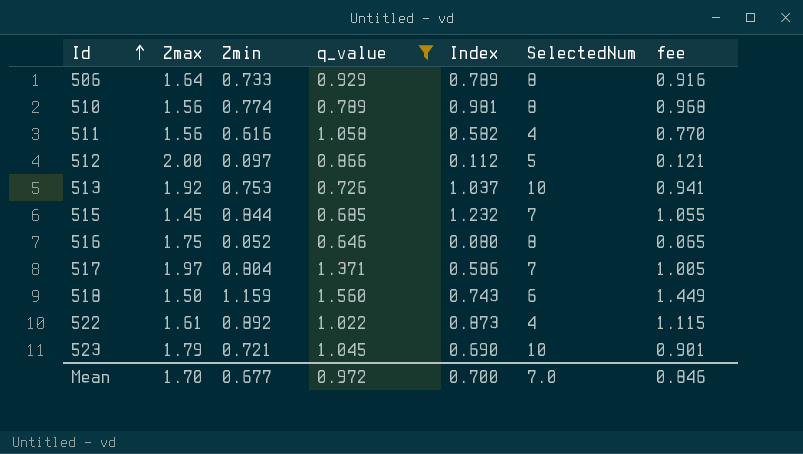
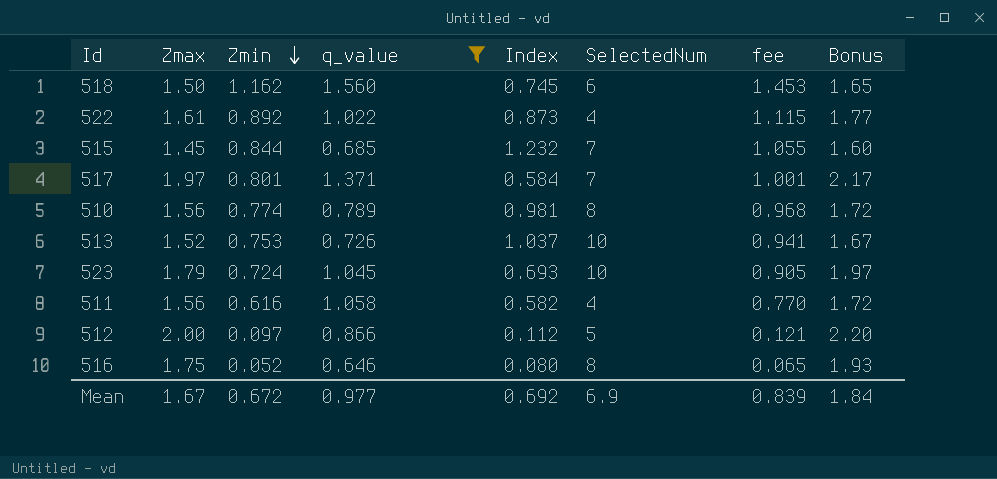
row order: Id ascending -> Zmin descending
column Bonus | formula: none -> [Zmax] * 1.1
row 506: 1.64 | 0.733 | 0.929 | 0.789 | 8 | 0.916 -> none
518 | Zmin: 1.159 -> 1.162
518 | Index: 0.743 -> 0.745
518 | fee: 1.449 -> 1.453
517 | Zmin: 0.804 -> 0.801
517 | Index: 0.586 -> 0.584
517 | fee: 1.005 -> 1.001
513 | Zmax: 1.92 -> 1.52
523 | Zmin: 0.721 -> 0.724
523 | Index: 0.690 -> 0.693
523 | fee: 0.901 -> 0.905
Mean | Zmax: 1.70 -> 1.67
Mean | Zmin: 0.677 -> 0.672
Mean | q_value: 0.972 -> 0.977
Mean | Index: 0.700 -> 0.692
Mean | SelectedNum: 7.0 -> 6.9
Mean | fee: 0.846 -> 0.839

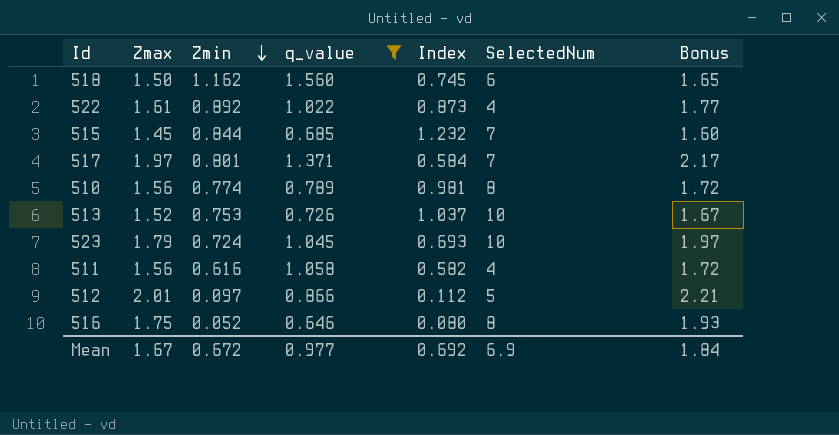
column fee | formula: [Zmin] * 1.25 -> none
512 | Zmax: 2.00 -> 2.01
512 | Bonus: 2.20 -> 2.21

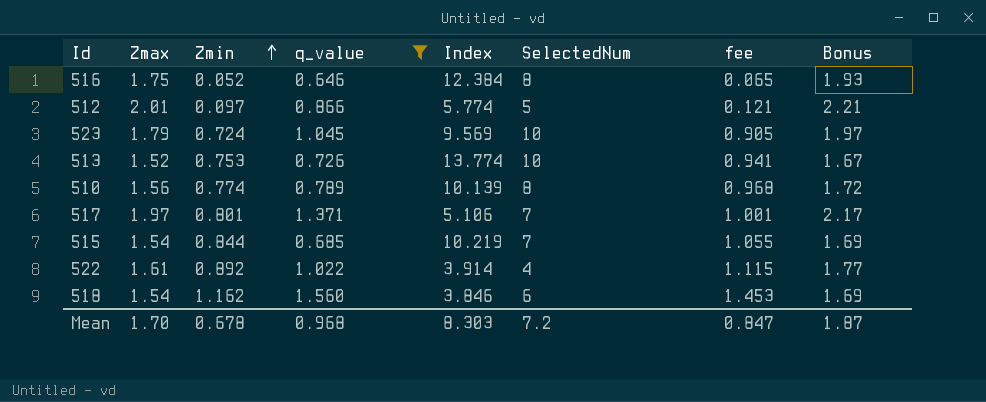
row order: Zmin descending -> Zmin ascending
column Index | formula: [Zmin] / [q_value] -> [SelectedNum] / [q_value]
column fee | formula: none -> [Zmin] * 1.25
row 511: 1.56 | 0.616 | 1.058 | 0.582 | 4 | 1.72 -> none
515 | Zmax: 1.45 -> 1.54
515 | Bonus: 1.60 -> 1.69
518 | Zmax: 1.50 -> 1.54
518 | Bonus: 1.65 -> 1.69
Mean | Zmax: 1.67 -> 1.70
Mean | Zmin: 0.672 -> 0.678
Mean | q_value: 0.977 -> 0.968
Mean | Index: 0.692 -> 8.303
Mean | SelectedNum: 6.9 -> 7.2
Mean | Bonus: 1.84 -> 1.87

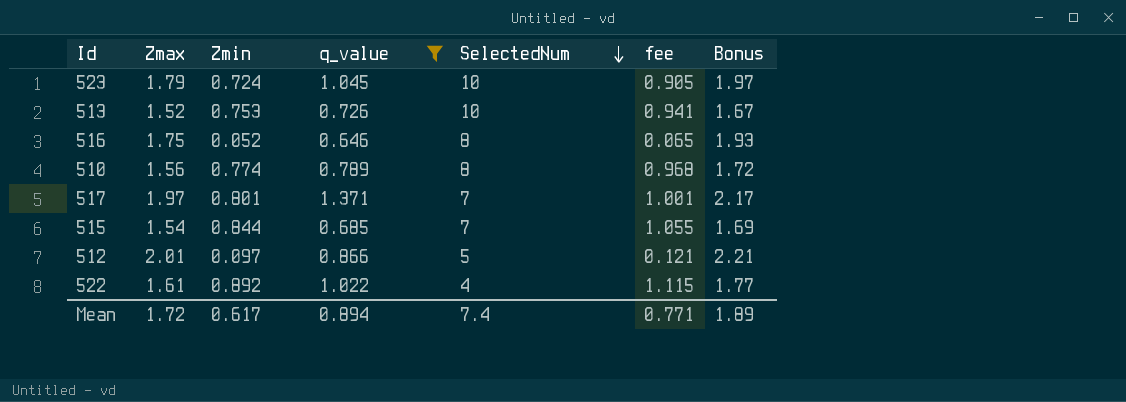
row order: Zmin ascending -> SelectedNum descending
column Index | formula: [SelectedNum] / [q_value] -> none
row 518: 1.54 | 1.162 | 1.560 | 3.846 | 6 | 1.453 | 1.69 -> none
Mean | Zmax: 1.70 -> 1.72
Mean | Zmin: 0.678 -> 0.617
Mean | q_value: 0.968 -> 0.894
Mean | SelectedNum: 7.2 -> 7.4
Mean | fee: 0.847 -> 0.771
Mean | Bonus: 1.87 -> 1.89

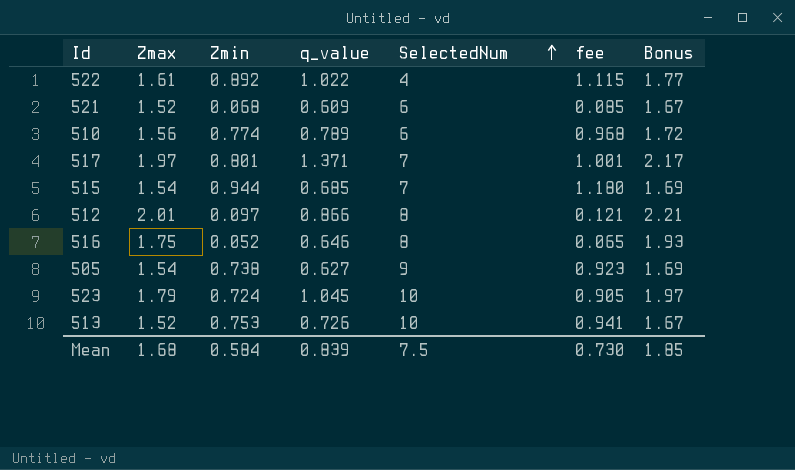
filter: q_value >= 0.646 -> none
row order: SelectedNum descending -> SelectedNum ascending
510 | SelectedNum: 8 -> 6
515 | Zmin: 0.844 -> 0.944
515 | fee: 1.055 -> 1.180
512 | SelectedNum: 5 -> 8
Mean | Zmax: 1.72 -> 1.68
Mean | Zmin: 0.617 -> 0.584
Mean | q_value: 0.894 -> 0.839
Mean | SelectedNum: 7.4 -> 7.5
Mean | fee: 0.771 -> 0.730
Mean | Bonus: 1.89 -> 1.85

